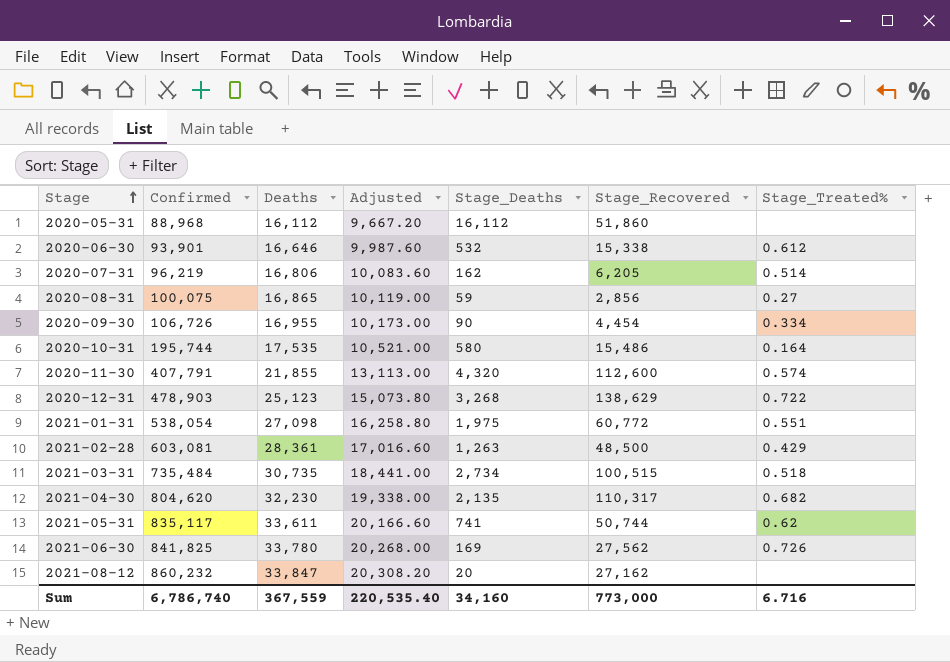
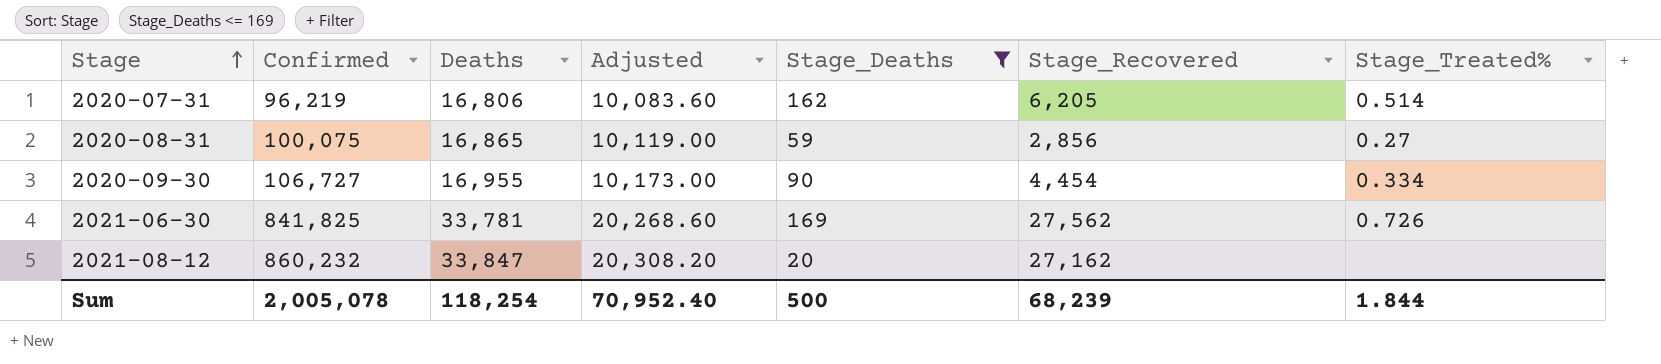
filter: none -> Stage_Deaths <= 169
2020-09-30 | Confirmed: 106,726 -> 106,727
2021-06-30 | Deaths: 33,780 -> 33,781
2021-06-30 | Adjusted: 20,268.00 -> 20,268.60
Sum | Confirmed: 6,786,740 -> 2,005,078
Sum | Deaths: 367,559 -> 118,254
Sum | Adjusted: 220,535.40 -> 70,952.40
Sum | Stage_Deaths: 34,160 -> 500
Sum | Stage_Recovered: 773,000 -> 68,239
Sum | Stage_Treated%: 6.716 -> 1.844

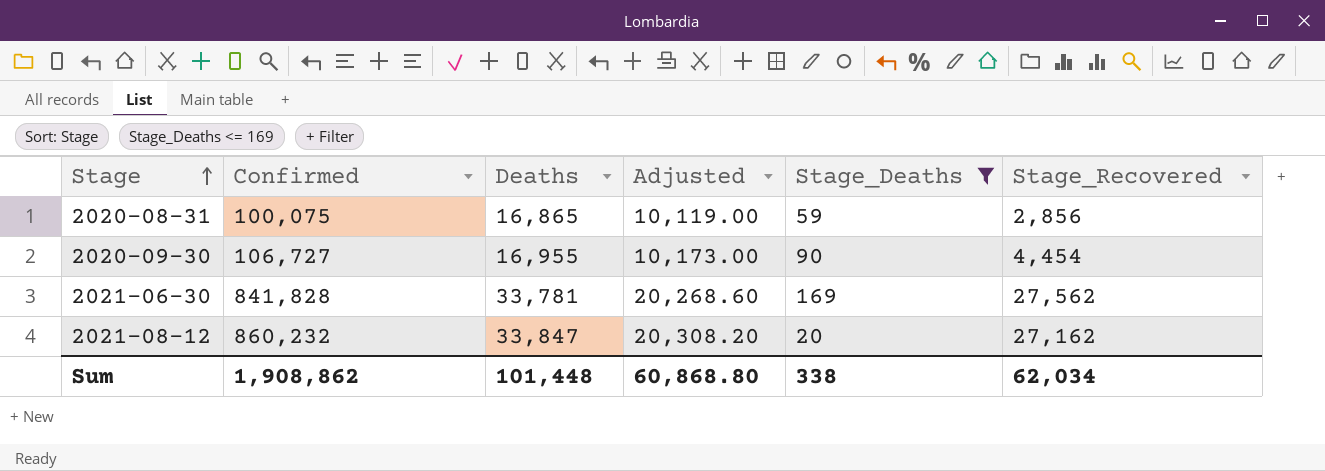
column Stage_Treated% | position: 7 -> none
row 2020-07-31: 96,219 | 16,806 | 10,083.60 | 162 | 6,205 | 0.514 -> none
2021-06-30 | Confirmed: 841,825 -> 841,828
Sum | Confirmed: 2,005,078 -> 1,908,862
Sum | Deaths: 118,254 -> 101,448
Sum | Adjusted: 70,952.40 -> 60,868.80
Sum | Stage_Deaths: 500 -> 338
Sum | Stage_Recovered: 68,239 -> 62,034

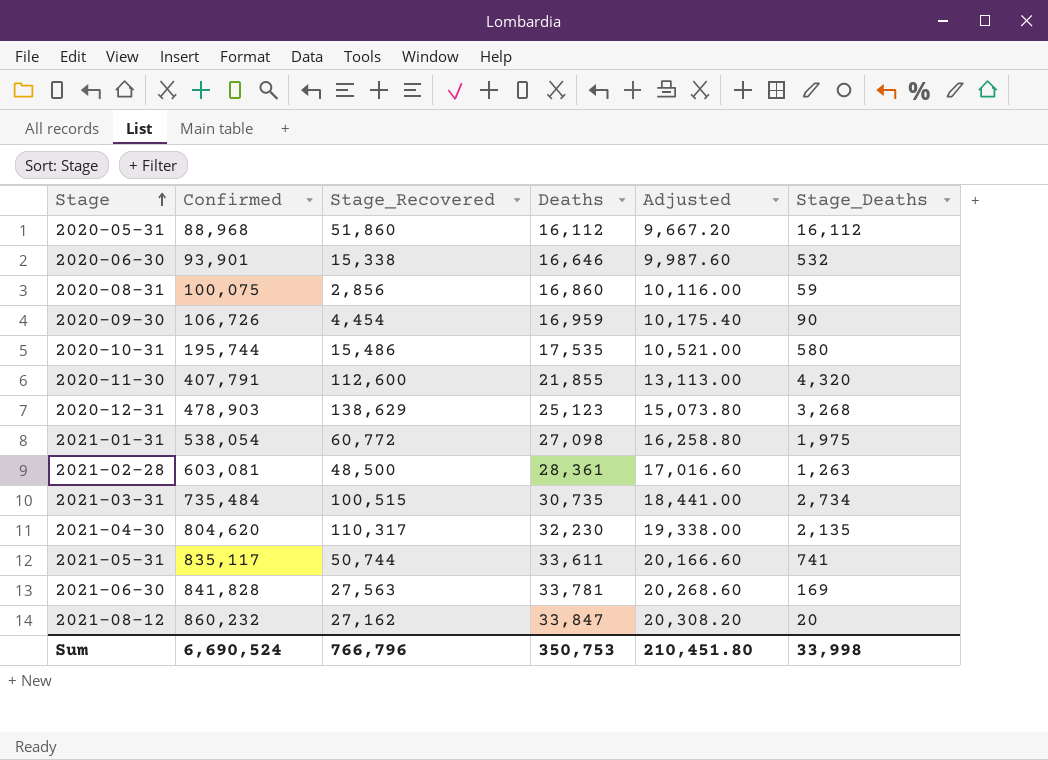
filter: Stage_Deaths <= 169 -> none
column Stage_Recovered | position: 6 -> 3
2020-08-31 | Deaths: 16,865 -> 16,860
2020-08-31 | Adjusted: 10,119.00 -> 10,116.00
2020-09-30 | Confirmed: 106,727 -> 106,726
2020-09-30 | Deaths: 16,955 -> 16,959
2020-09-30 | Adjusted: 10,173.00 -> 10,175.40
2021-06-30 | Stage_Recovered: 27,562 -> 27,563
Sum | Confirmed: 1,908,862 -> 6,690,524
Sum | Stage_Recovered: 62,034 -> 766,796
Sum | Deaths: 101,448 -> 350,753
Sum | Adjusted: 60,868.80 -> 210,451.80
Sum | Stage_Deaths: 338 -> 33,998

